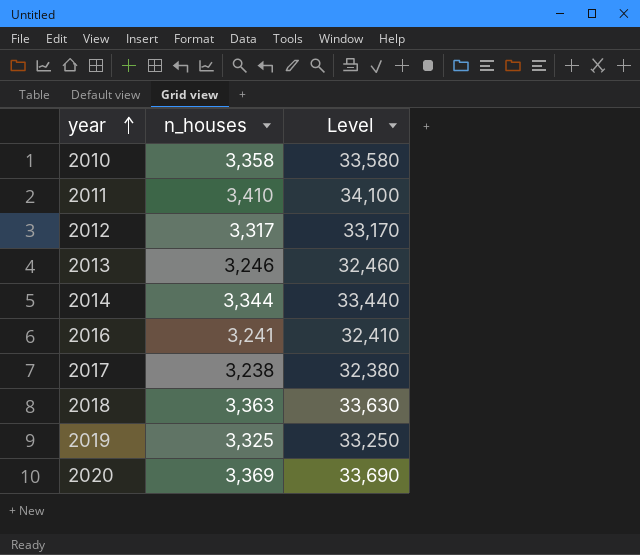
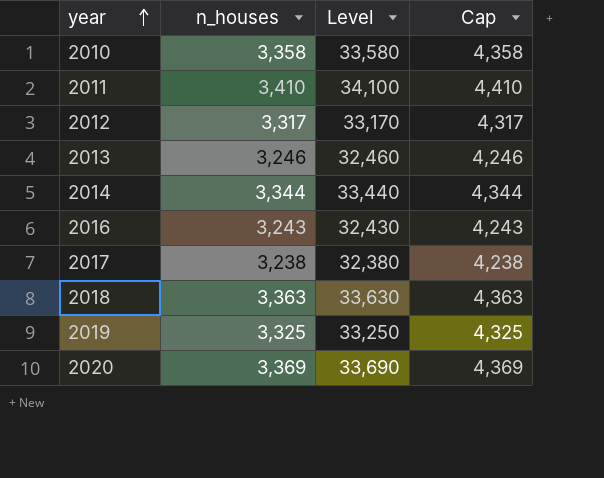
column Cap | formula: none -> [n_houses] + 1000
2016 | n_houses: 3,241 -> 3,243
2016 | Level: 32,410 -> 32,430

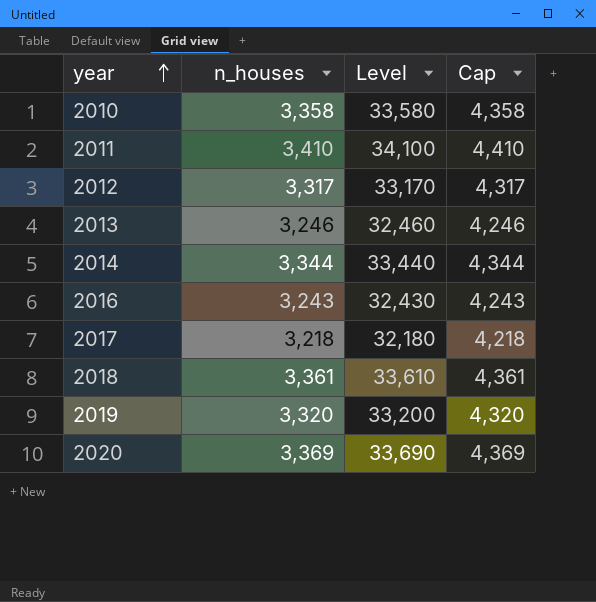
2017 | n_houses: 3,238 -> 3,218
2017 | Level: 32,380 -> 32,180
2017 | Cap: 4,238 -> 4,218
2018 | n_houses: 3,363 -> 3,361
2018 | Level: 33,630 -> 33,610
2018 | Cap: 4,363 -> 4,361
2019 | n_houses: 3,325 -> 3,320
2019 | Level: 33,250 -> 33,200
2019 | Cap: 4,325 -> 4,320

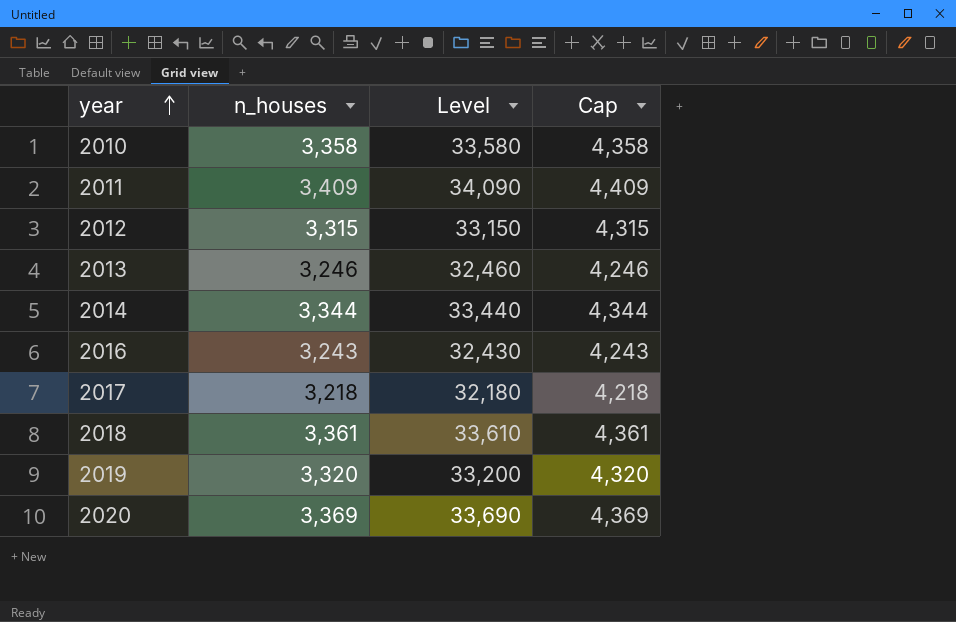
2011 | n_houses: 3,410 -> 3,409
2011 | Level: 34,100 -> 34,090
2011 | Cap: 4,410 -> 4,409
2012 | n_houses: 3,317 -> 3,315
2012 | Level: 33,170 -> 33,150
2012 | Cap: 4,317 -> 4,315

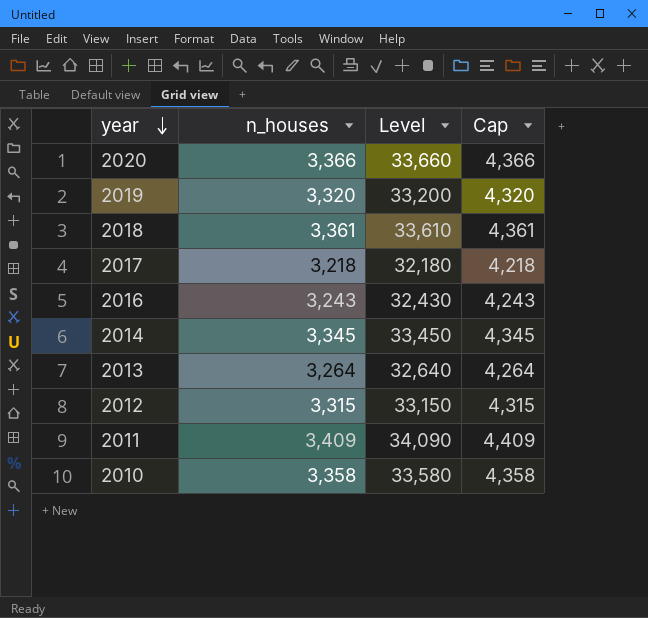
row order: year ascending -> year descending
2020 | n_houses: 3,369 -> 3,366
2020 | Level: 33,690 -> 33,660
2020 | Cap: 4,369 -> 4,366
2014 | n_houses: 3,344 -> 3,345
2014 | Level: 33,440 -> 33,450
2014 | Cap: 4,344 -> 4,345
2013 | n_houses: 3,246 -> 3,264
2013 | Level: 32,460 -> 32,640
2013 | Cap: 4,246 -> 4,264

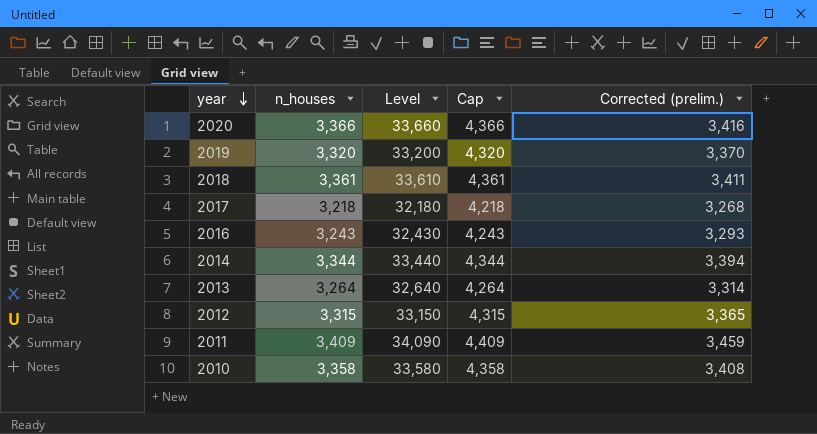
column Corrected (prelim.) | formula: none -> [n_houses] + 50
2014 | n_houses: 3,345 -> 3,344
2014 | Level: 33,450 -> 33,440
2014 | Cap: 4,345 -> 4,344

